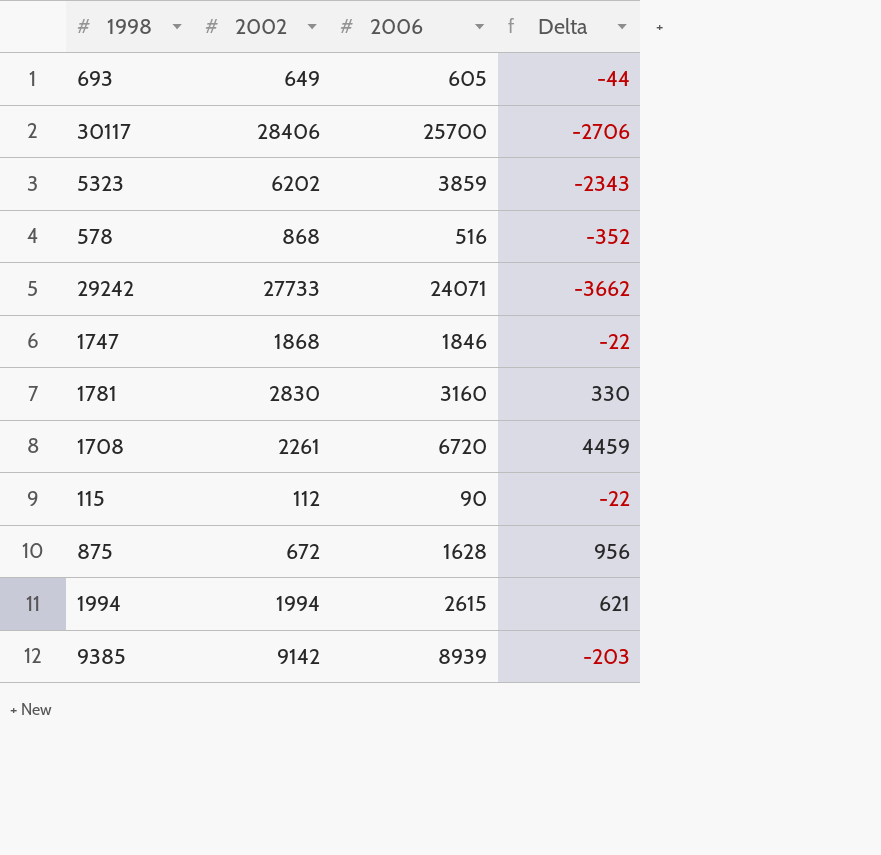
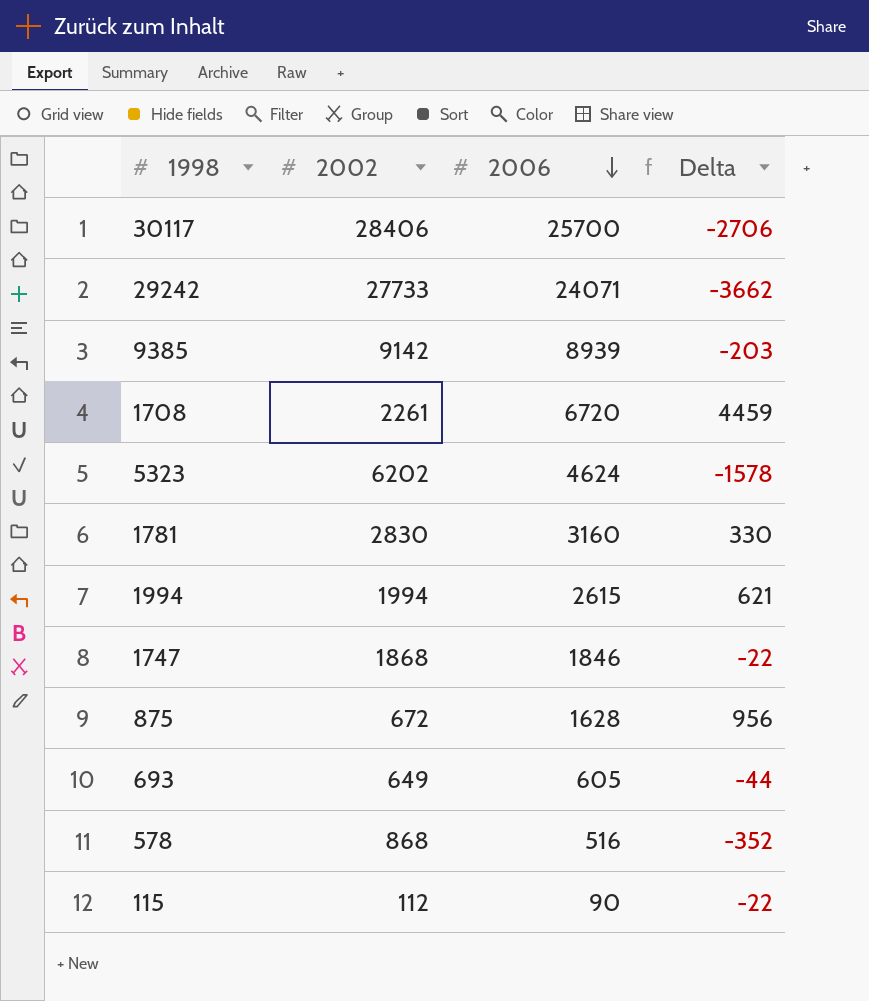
row order: none -> 2006 descending
5323 | 2006: 3859 -> 4624
5323 | Delta: -2343 -> -1578

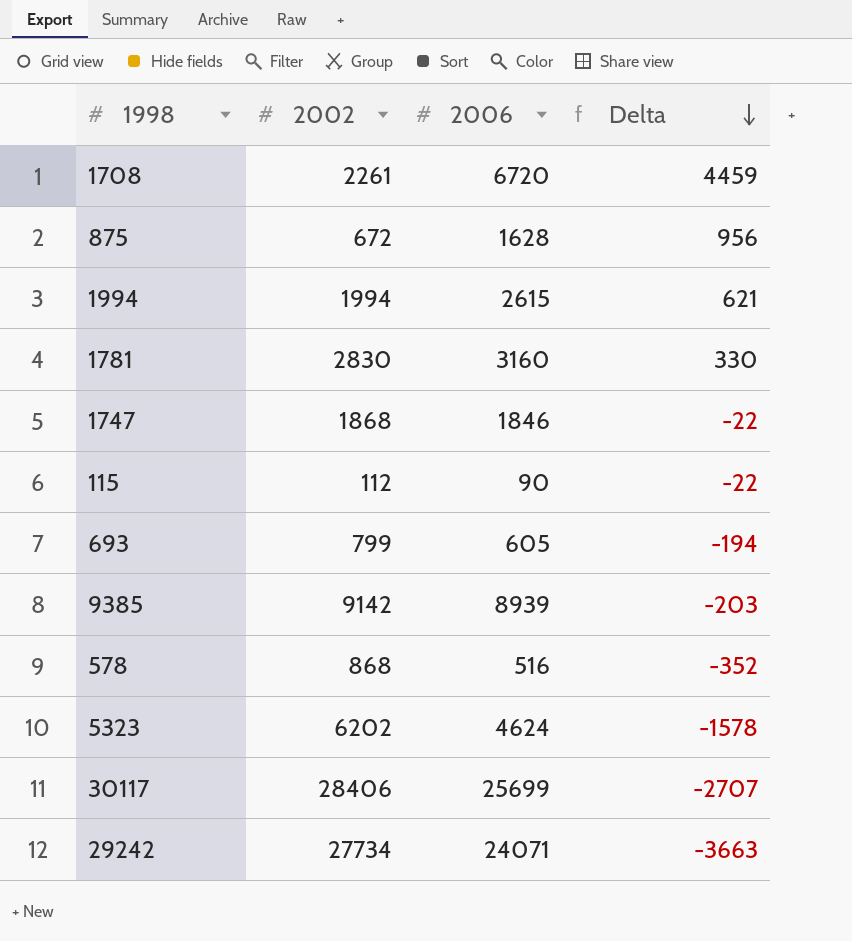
row order: 2006 descending -> Delta descending
693 | 2002: 649 -> 799
693 | Delta: -44 -> -194
30117 | 2006: 25700 -> 25699
30117 | Delta: -2706 -> -2707
29242 | 2002: 27733 -> 27734
29242 | Delta: -3662 -> -3663

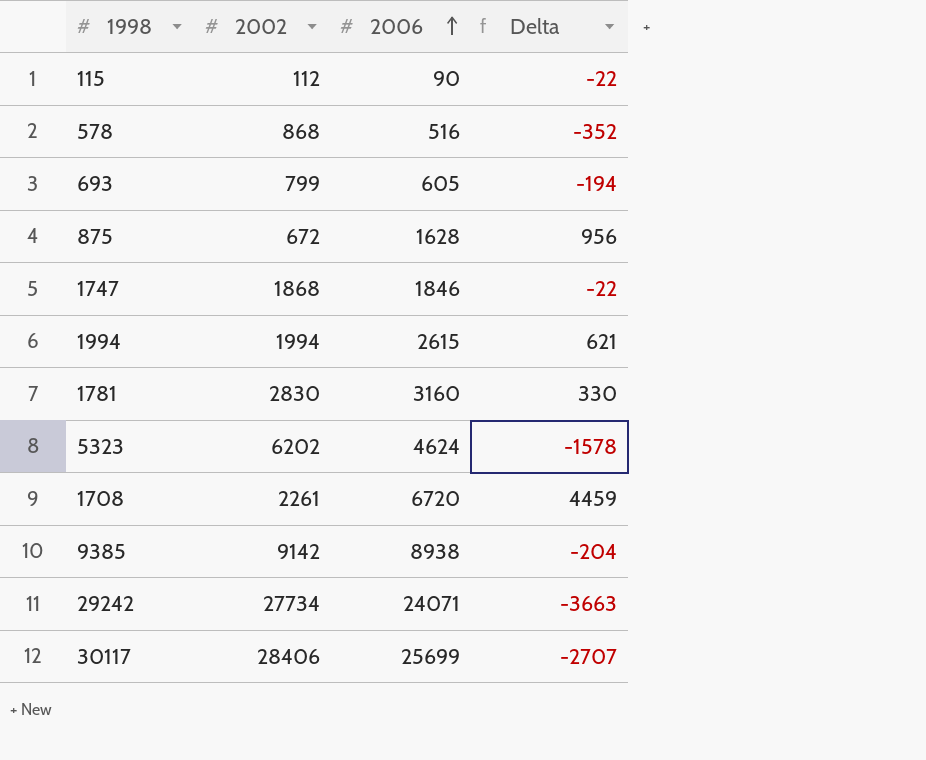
row order: Delta descending -> 2006 ascending
9385 | 2006: 8939 -> 8938
9385 | Delta: -203 -> -204

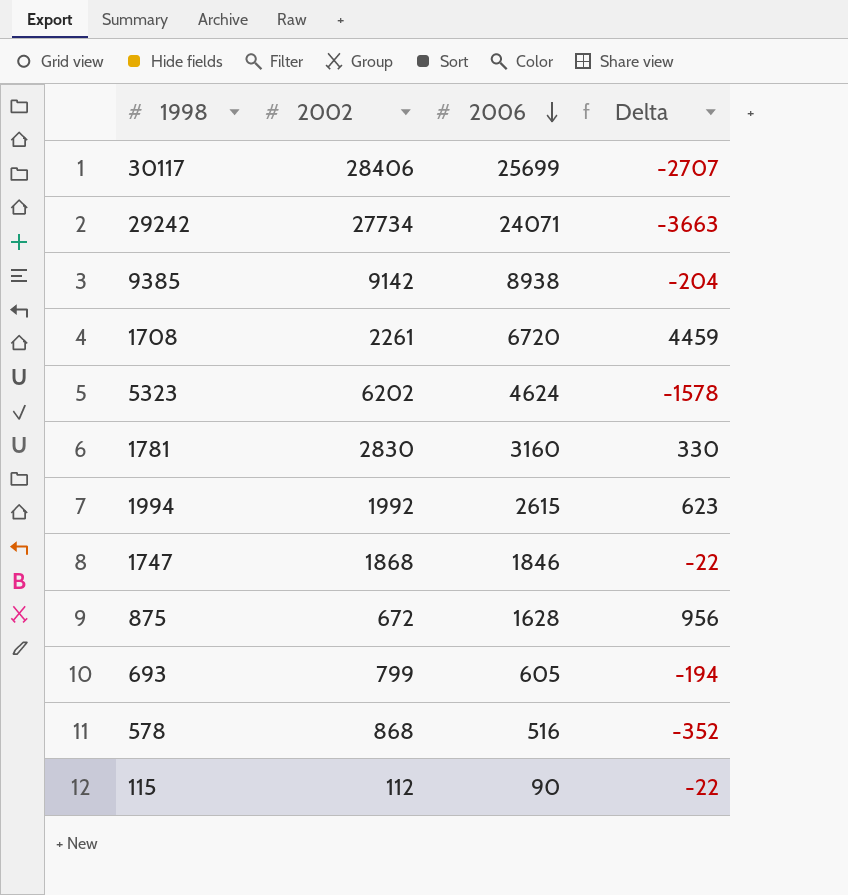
row order: 2006 ascending -> 2006 descending
1994 | 2002: 1994 -> 1992
1994 | Delta: 621 -> 623

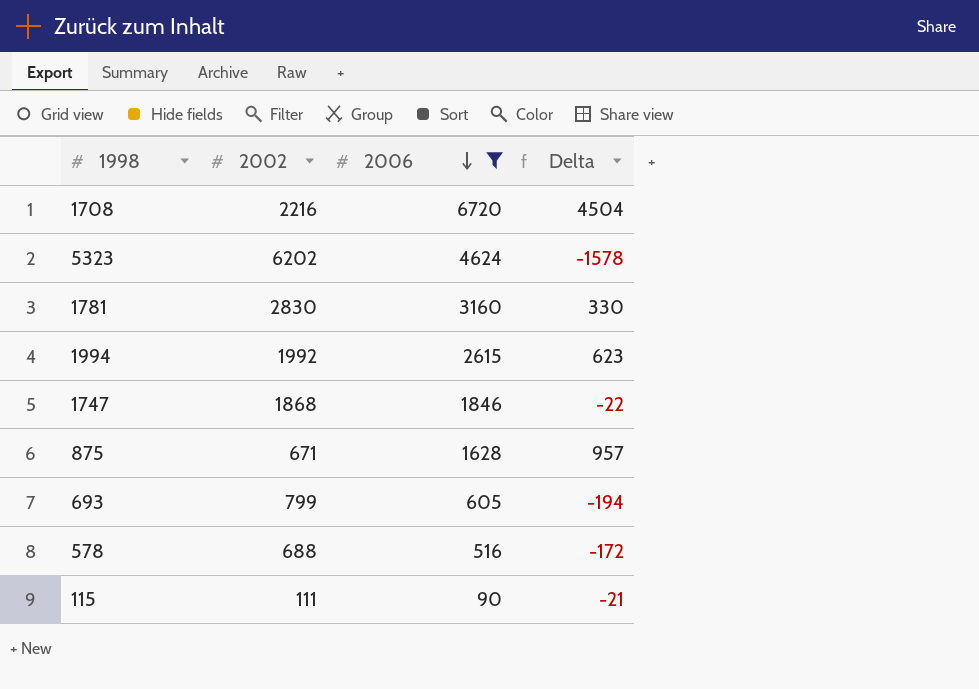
filter: none -> 2006 <= 6720
1708 | 2002: 2261 -> 2216
1708 | Delta: 4459 -> 4504
875 | 2002: 672 -> 671
875 | Delta: 956 -> 957
578 | 2002: 868 -> 688
578 | Delta: -352 -> -172
115 | 2002: 112 -> 111
115 | Delta: -22 -> -21

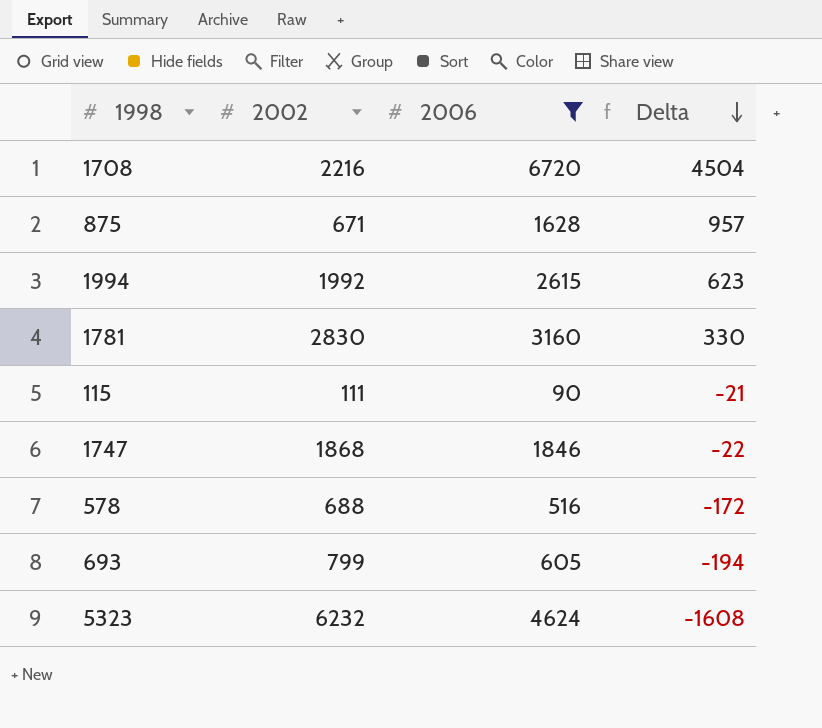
row order: 2006 descending -> Delta descending
5323 | 2002: 6202 -> 6232
5323 | Delta: -1578 -> -1608

